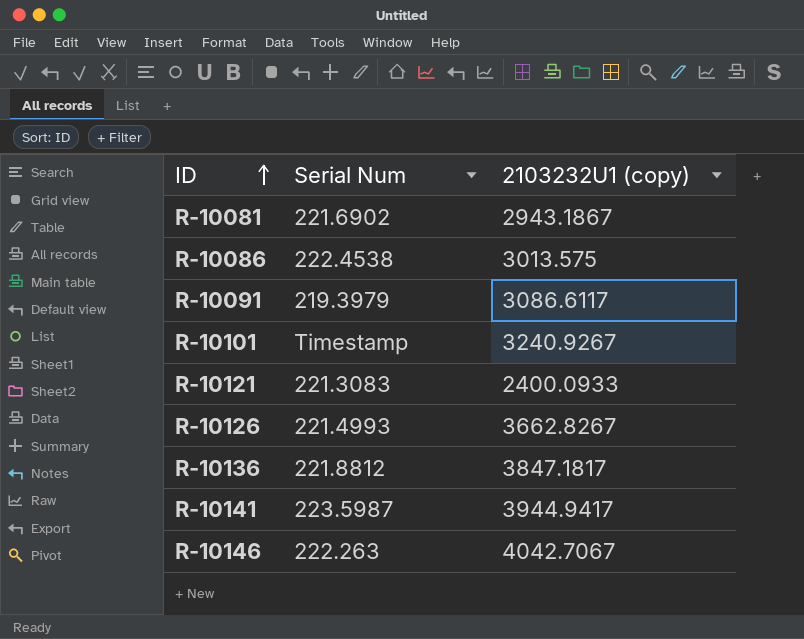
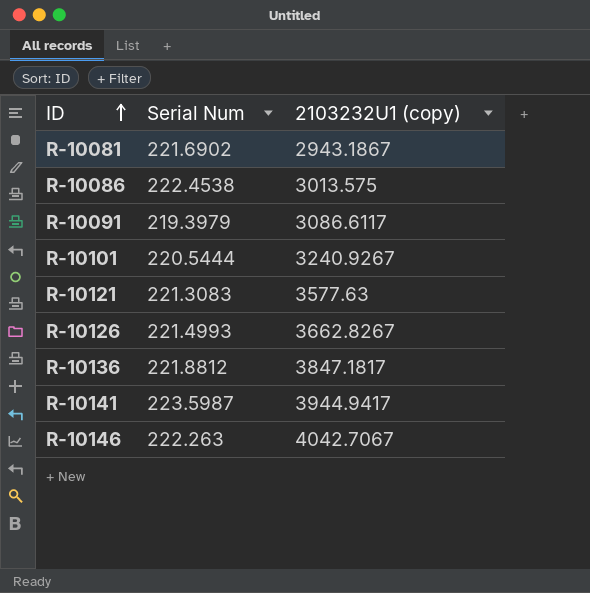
R-10101 | Serial Num: Timestamp -> 220.5444
R-10121 | 2103232U1 (copy): 2400.0933 -> 3577.63

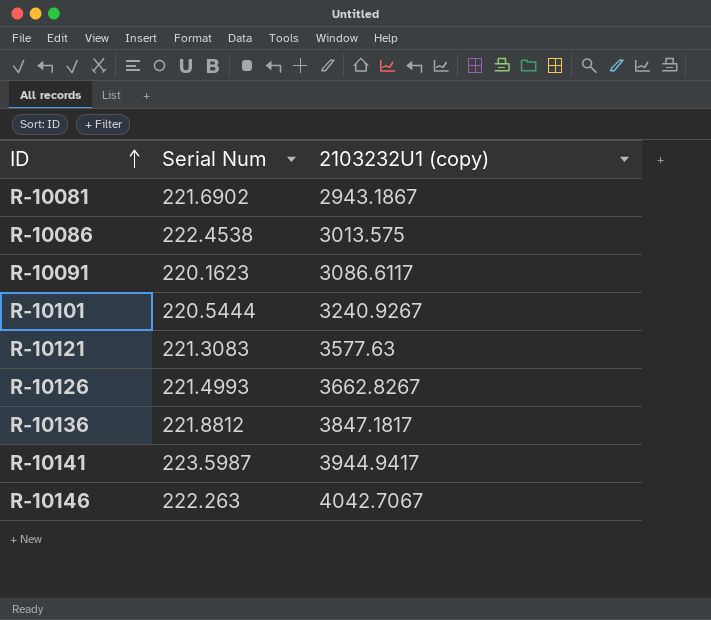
R-10091 | Serial Num: 219.3979 -> 220.1623

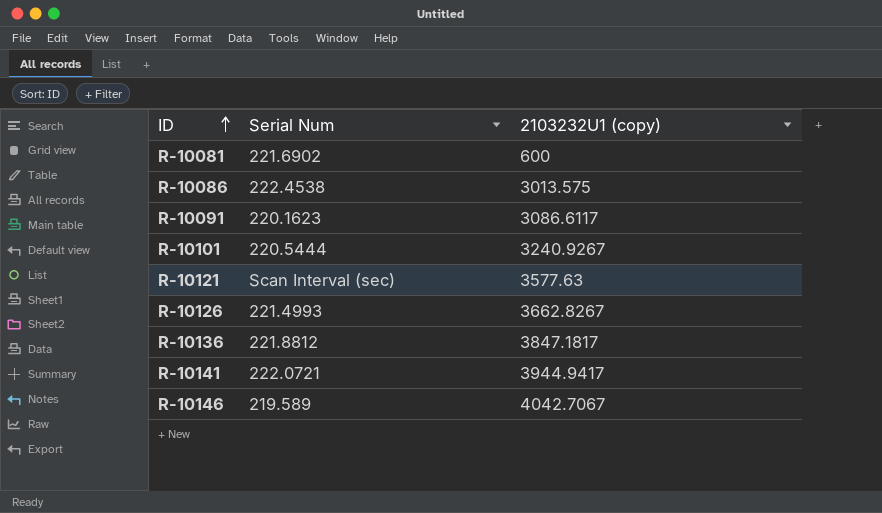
R-10081 | 2103232U1 (copy): 2943.1867 -> 600
R-10121 | Serial Num: 221.3083 -> Scan Interval (sec)
R-10141 | Serial Num: 223.5987 -> 222.0721
R-10146 | Serial Num: 222.263 -> 219.589

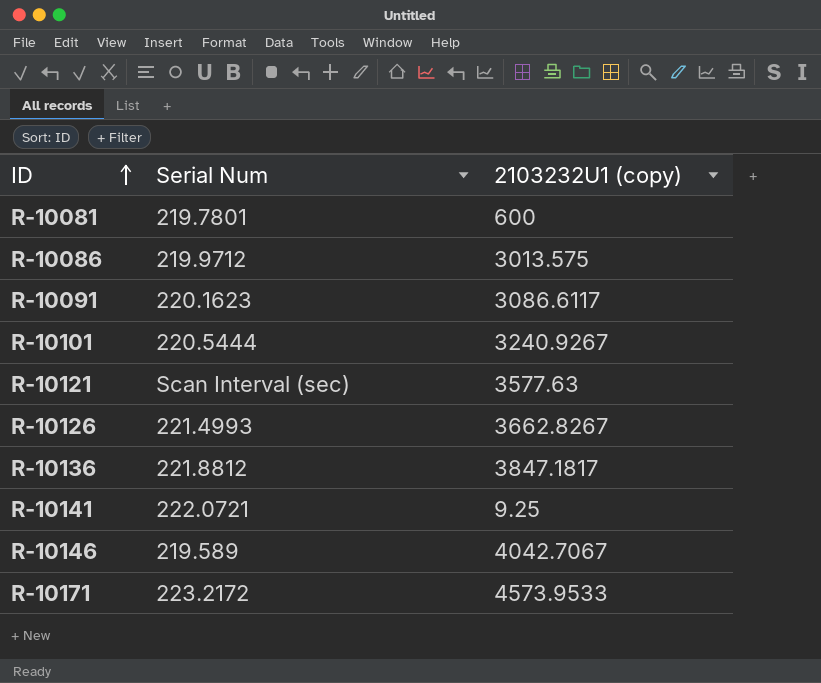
R-10081 | Serial Num: 221.6902 -> 219.7801
R-10086 | Serial Num: 222.4538 -> 219.9712
R-10141 | 2103232U1 (copy): 3944.9417 -> 9.25
row R-10171: none -> 223.2172 | 4573.9533

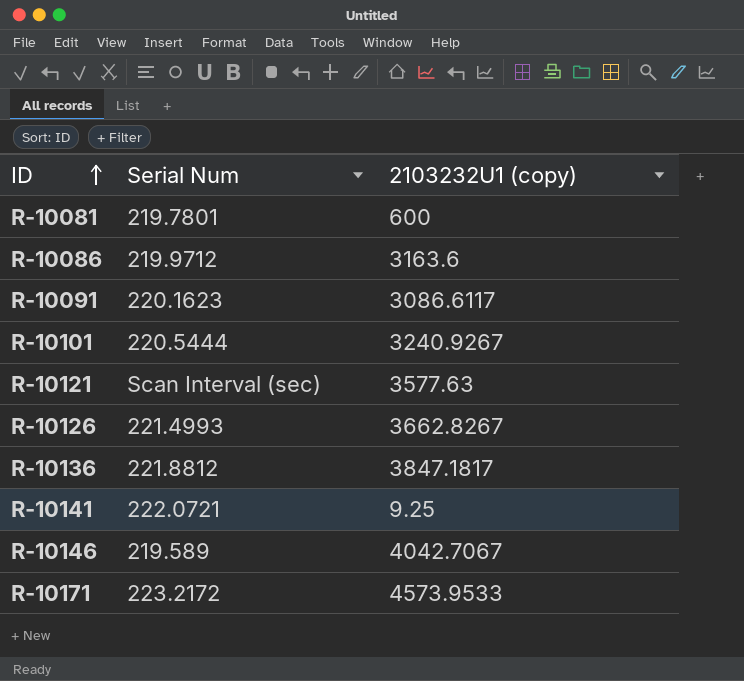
R-10086 | 2103232U1 (copy): 3013.575 -> 3163.6

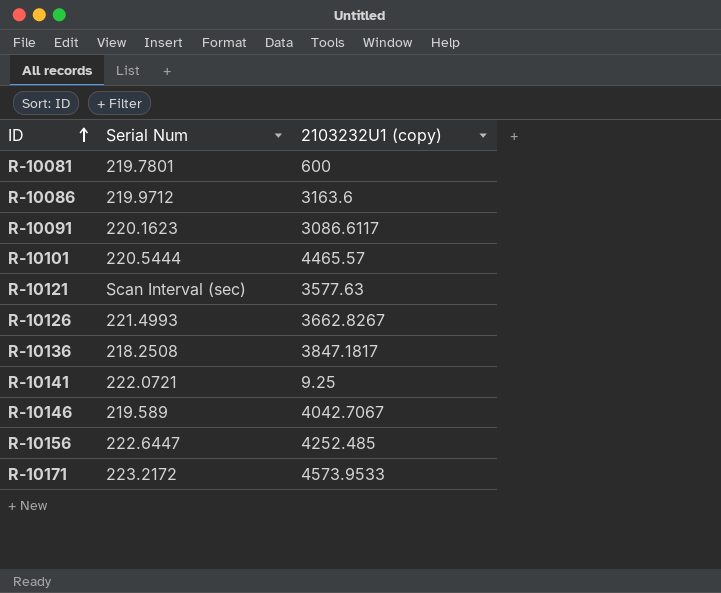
R-10101 | 2103232U1 (copy): 3240.9267 -> 4465.57
R-10136 | Serial Num: 221.8812 -> 218.2508
row R-10156: none -> 222.6447 | 4252.485

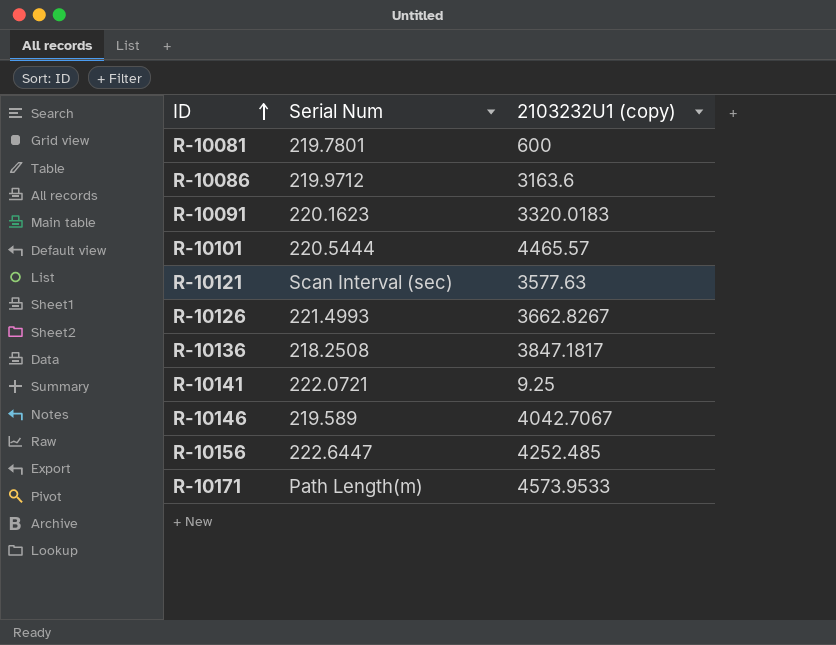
R-10091 | 2103232U1 (copy): 3086.6117 -> 3320.0183
R-10171 | Serial Num: 223.2172 -> Path Length(m)

